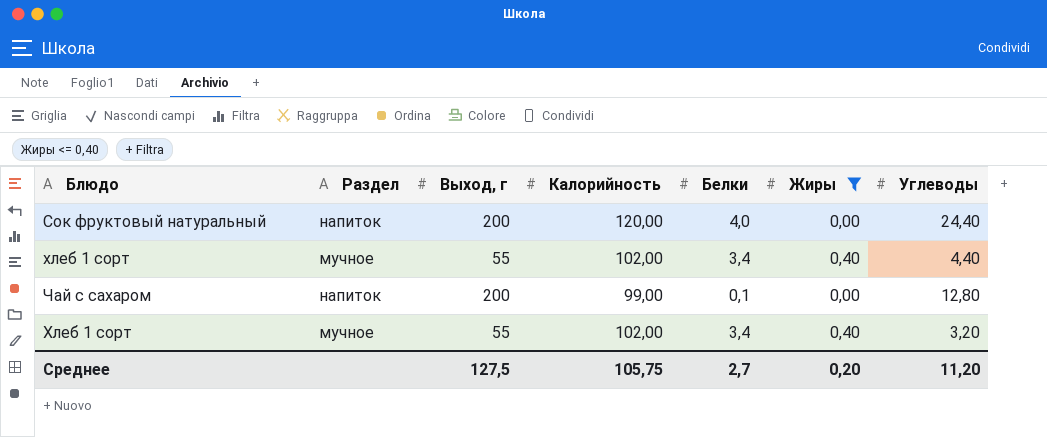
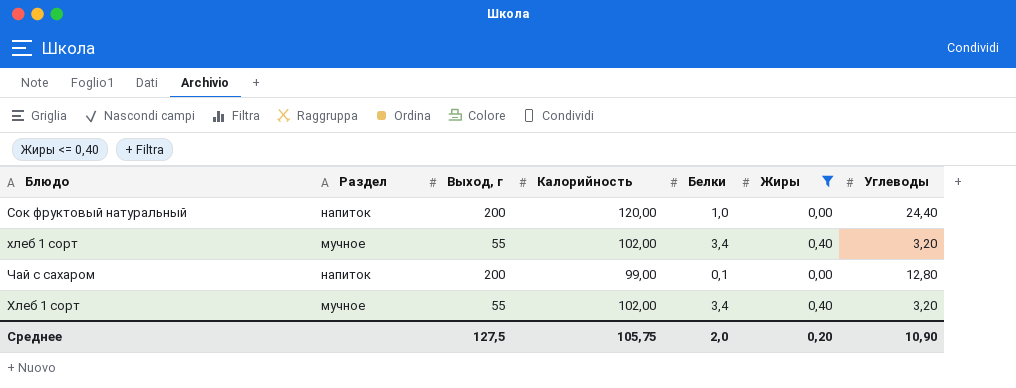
Сок фруктовый натуральный | Белки: 4,0 -> 1,0
хлеб 1 сорт | Углеводы: 4,40 -> 3,20
Среднее | Белки: 2,7 -> 2,0
Среднее | Углеводы: 11,20 -> 10,90

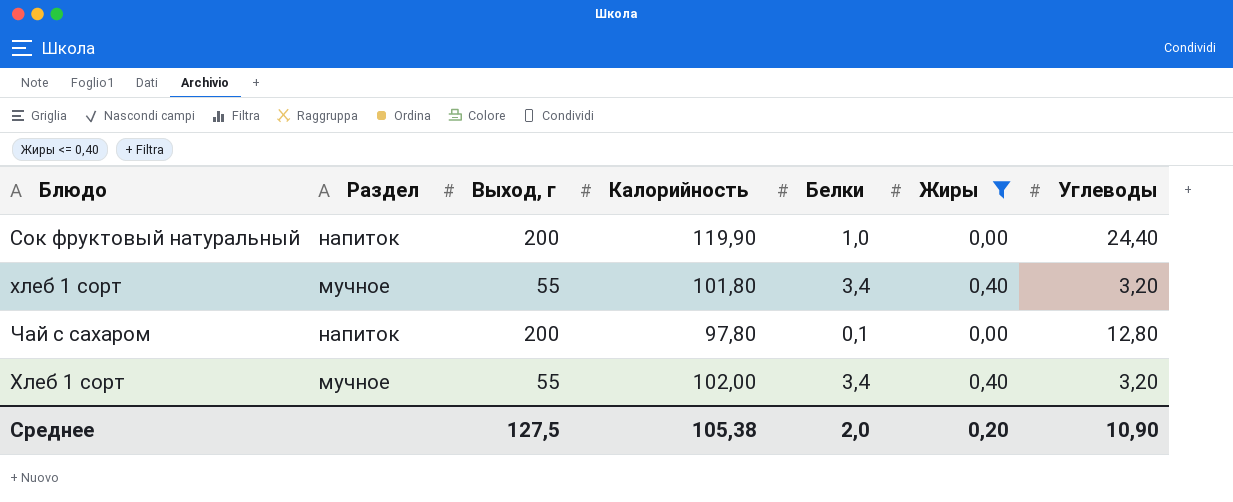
Сок фруктовый натуральный | Калорийность: 120,00 -> 119,90
хлеб 1 сорт | Калорийность: 102,00 -> 101,80
Чай с сахаром | Калорийность: 99,00 -> 97,80
Среднее | Калорийность: 105,75 -> 105,38

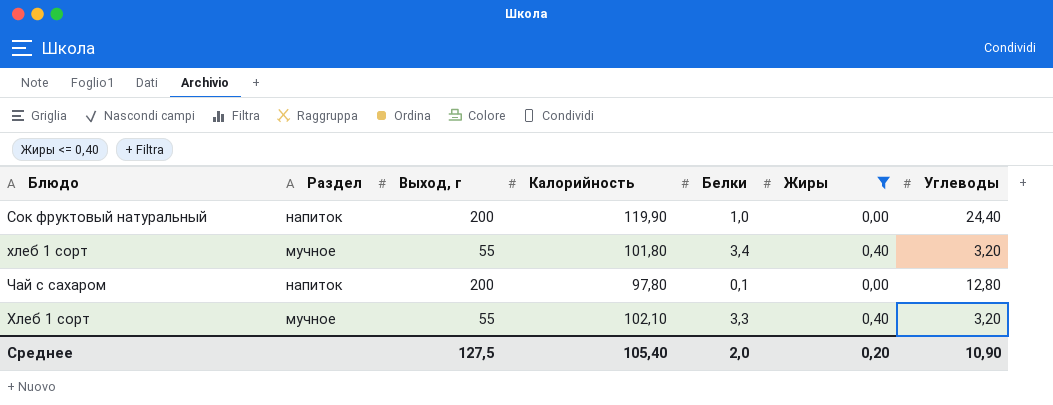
Хлеб 1 сорт | Калорийность: 102,00 -> 102,10
Хлеб 1 сорт | Белки: 3,4 -> 3,3
Среднее | Калорийность: 105,38 -> 105,40

